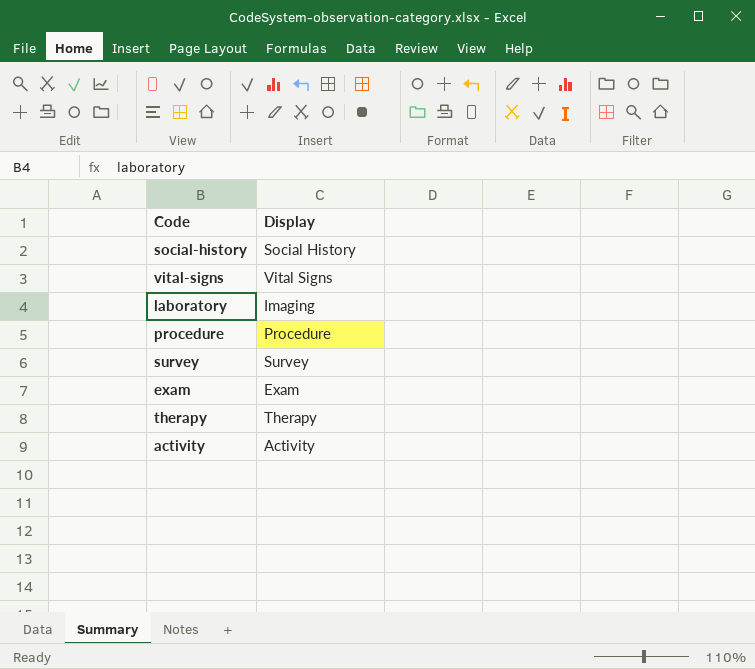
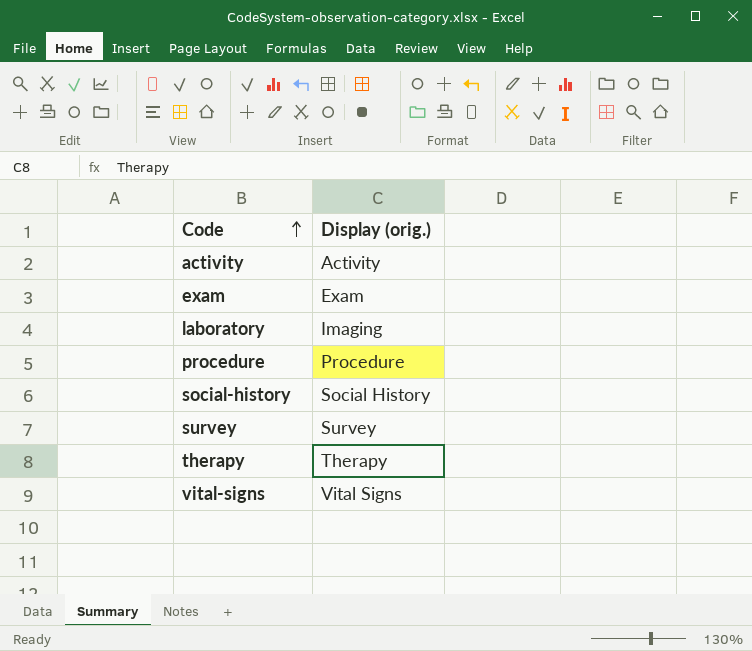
row order: none -> Code ascending
column name: Display -> Display (orig.)

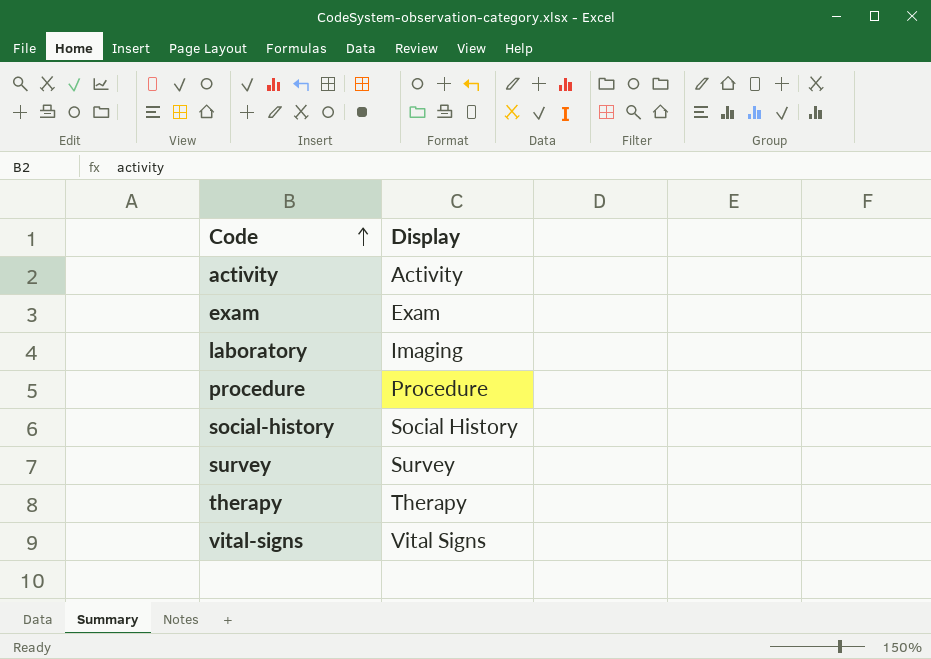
column name: Display (orig.) -> Display

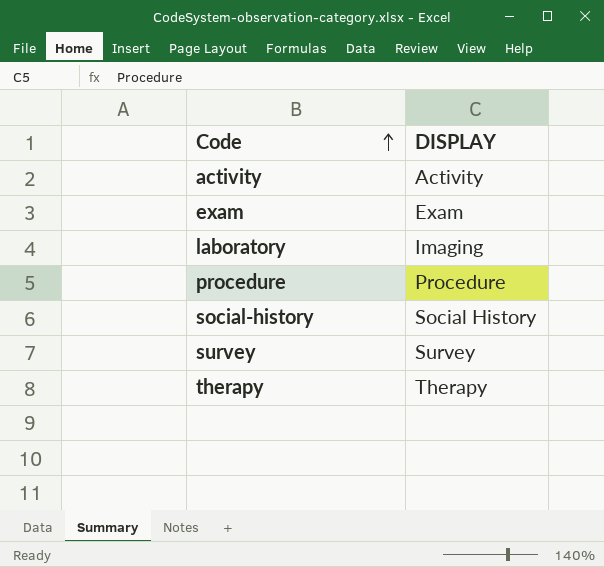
column name: Display -> DISPLAY
row vital-signs: Vital Signs -> none

